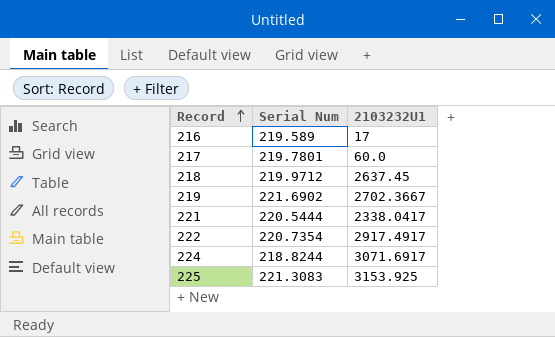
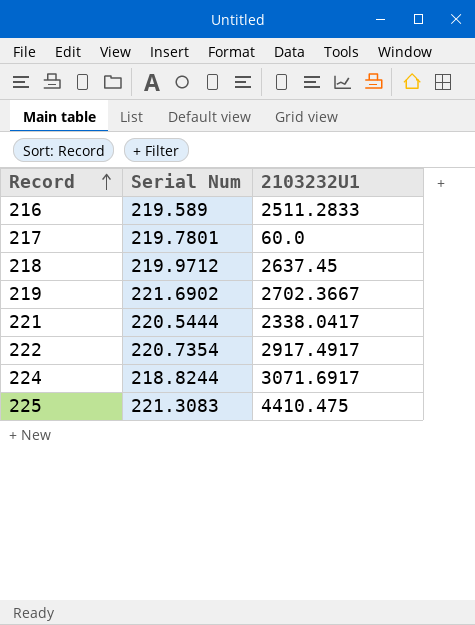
216 | 2103232U1: 17 -> 2511.2833
225 | 2103232U1: 3153.925 -> 4410.475

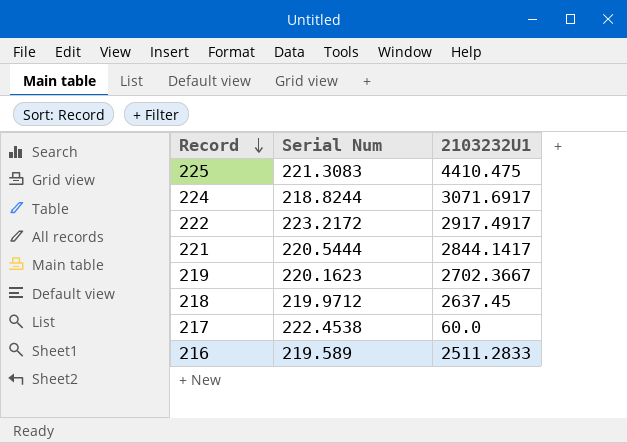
row order: Record ascending -> Record descending
222 | Serial Num: 220.7354 -> 223.2172
221 | 2103232U1: 2338.0417 -> 2844.1417
219 | Serial Num: 221.6902 -> 220.1623
217 | Serial Num: 219.7801 -> 222.4538

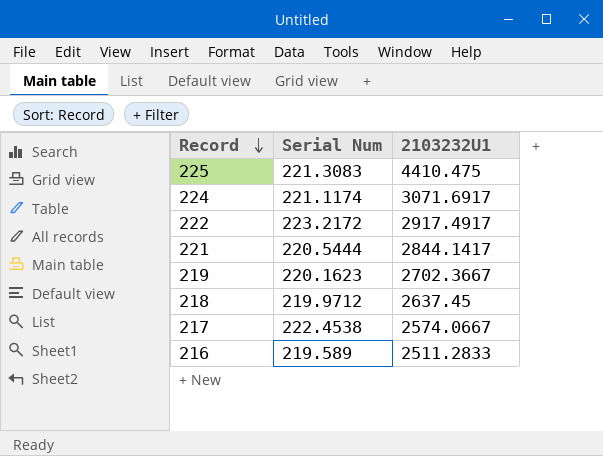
224 | Serial Num: 218.8244 -> 221.1174
217 | 2103232U1: 60.0 -> 2574.0667

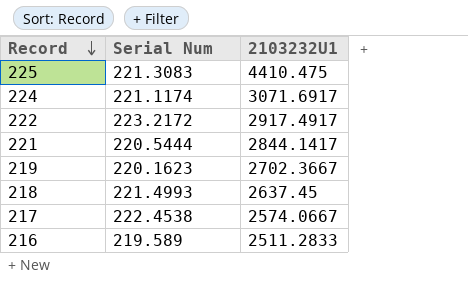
218 | Serial Num: 219.9712 -> 221.4993

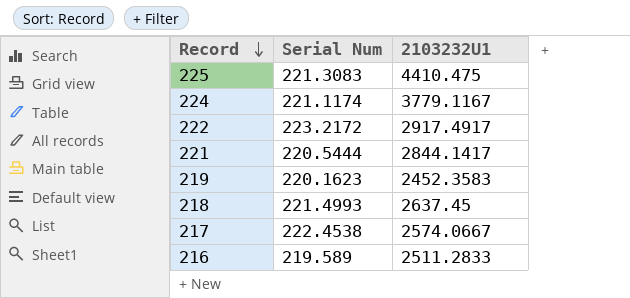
224 | 2103232U1: 3071.6917 -> 3779.1167
219 | 2103232U1: 2702.3667 -> 2452.3583

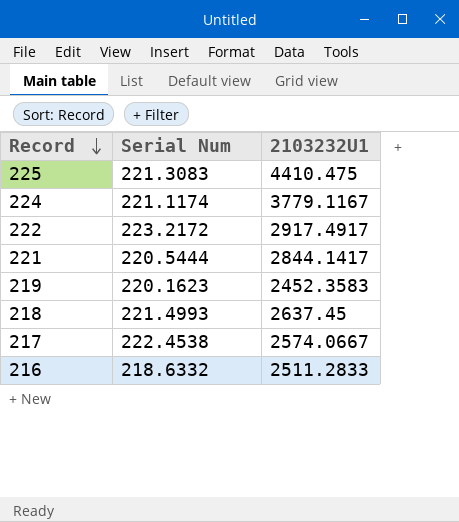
216 | Serial Num: 219.589 -> 218.6332

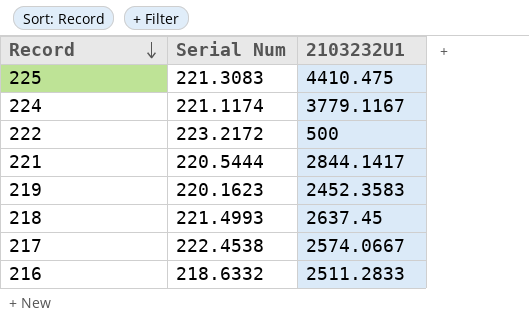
222 | 2103232U1: 2917.4917 -> 500

